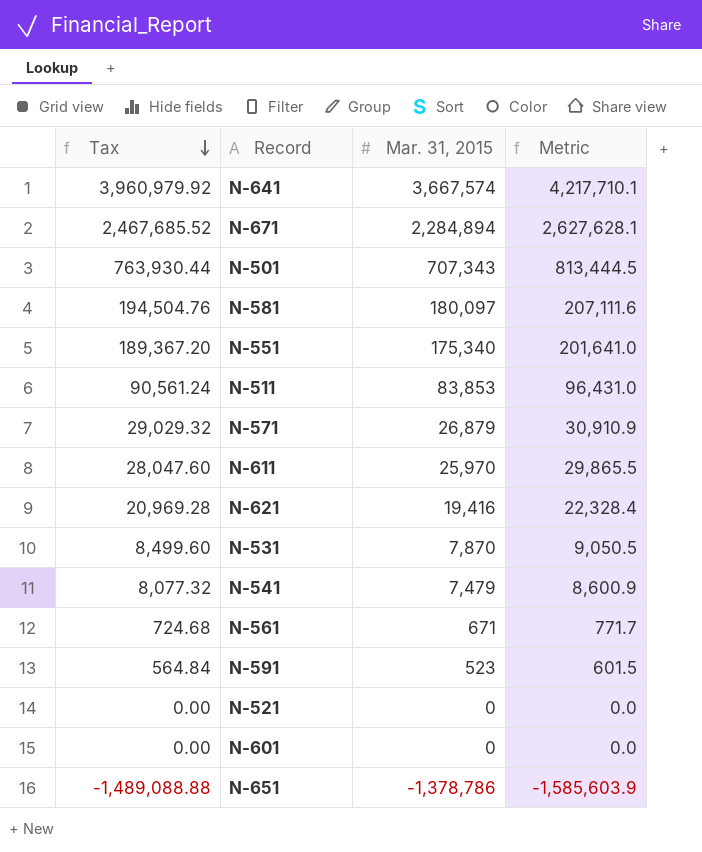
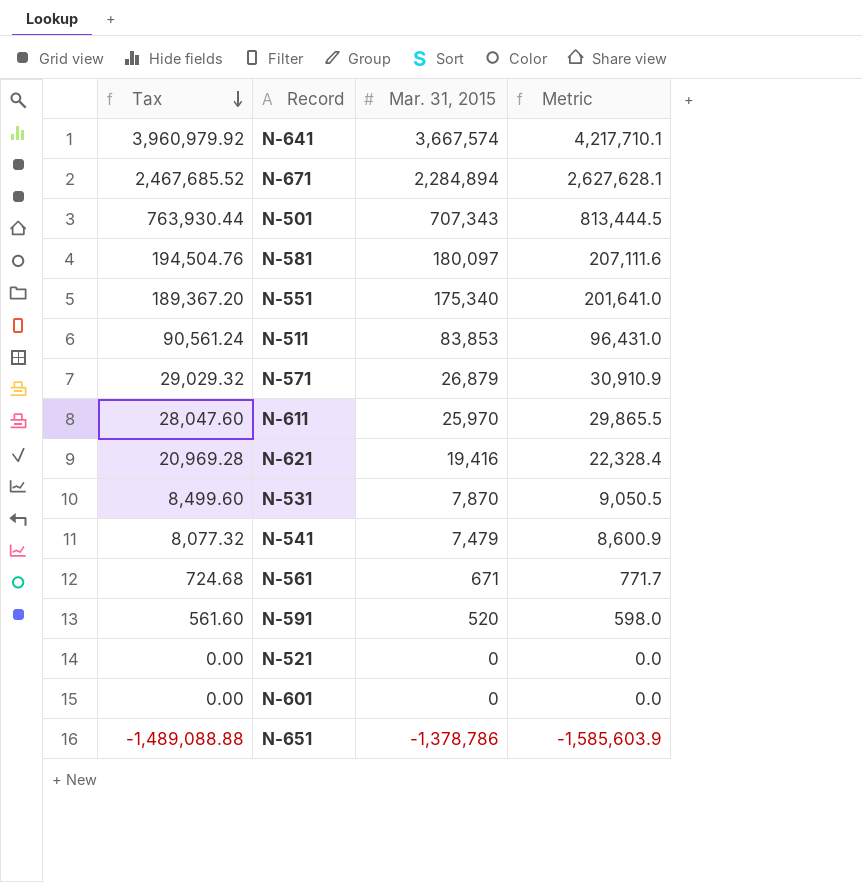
N-591 | Tax: 564.84 -> 561.60
N-591 | Mar. 31, 2015: 523 -> 520
N-591 | Metric: 601.5 -> 598.0

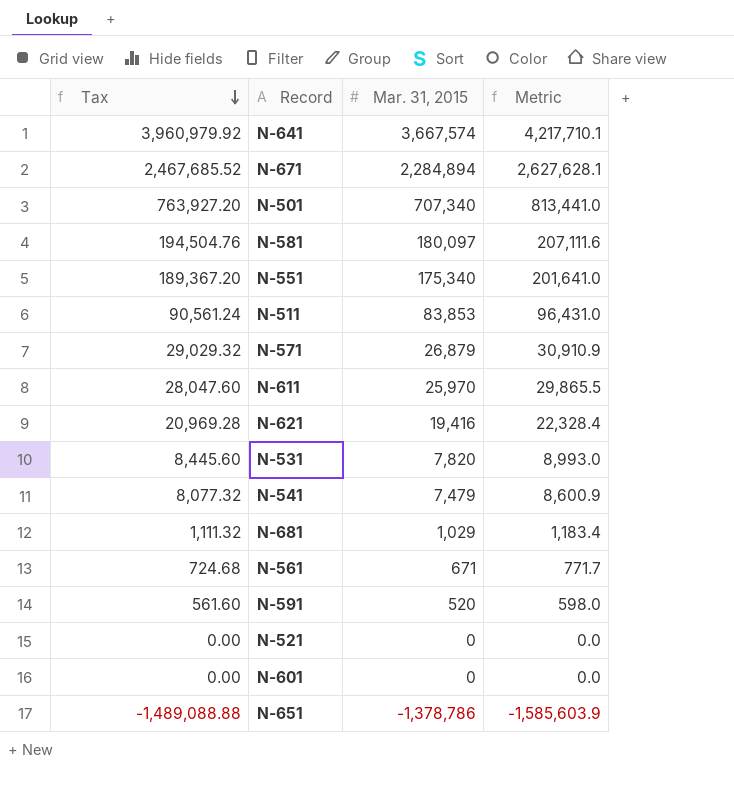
N-501 | Tax: 763,930.44 -> 763,927.20
N-501 | Mar. 31, 2015: 707,343 -> 707,340
N-501 | Metric: 813,444.5 -> 813,441.0
N-531 | Tax: 8,499.60 -> 8,445.60
N-531 | Mar. 31, 2015: 7,870 -> 7,820
N-531 | Metric: 9,050.5 -> 8,993.0
row N-681: none -> 1,111.32 | 1,029 | 1,183.4

